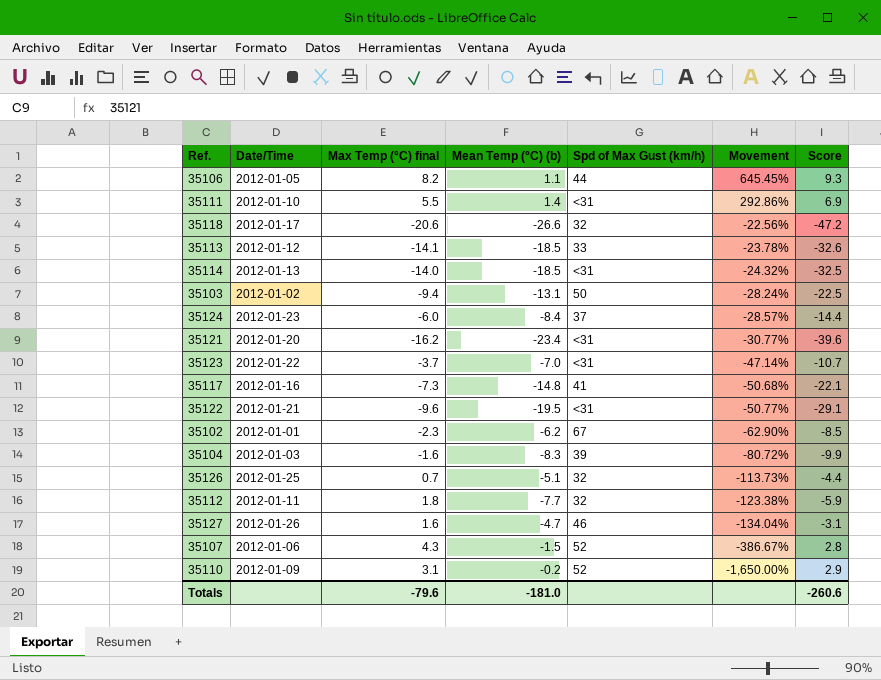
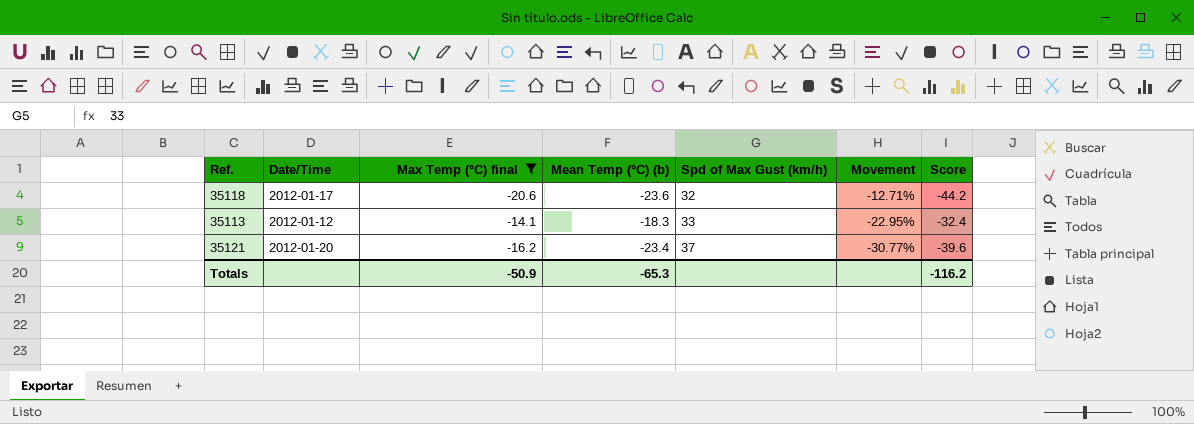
filter: none -> Max Temp (°C) final <= -14.1
35118 | Mean Temp (°C) (b): -26.6 -> -23.6
35118 | Movement: -22.56% -> -12.71%
35118 | Score: -47.2 -> -44.2
35113 | Mean Temp (°C) (b): -18.5 -> -18.3
35113 | Movement: -23.78% -> -22.95%
35113 | Score: -32.6 -> -32.4
35121 | Spd of Max Gust (km/h): <31 -> 37
Totals | Max Temp (°C) final: -79.6 -> -50.9
Totals | Mean Temp (°C) (b): -181.0 -> -65.3
Totals | Score: -260.6 -> -116.2

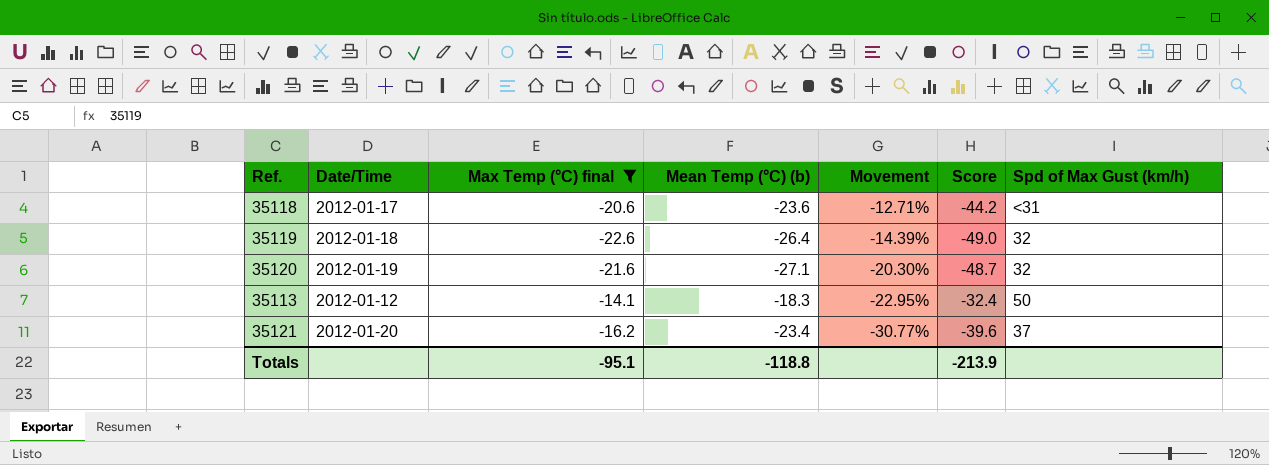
column Spd of Max Gust (km/h) | position: 5 -> 7
35118 | Spd of Max Gust (km/h): 32 -> <31
row 35119: none -> 2012-01-18 | -22.6 | -26.4 | -14.39% | -49.0 | 32
row 35120: none -> 2012-01-19 | -21.6 | -27.1 | -20.30% | -48.7 | 32
35113 | Spd of Max Gust (km/h): 33 -> 50
Totals | Max Temp (°C) final: -50.9 -> -95.1
Totals | Mean Temp (°C) (b): -65.3 -> -118.8
Totals | Score: -116.2 -> -213.9

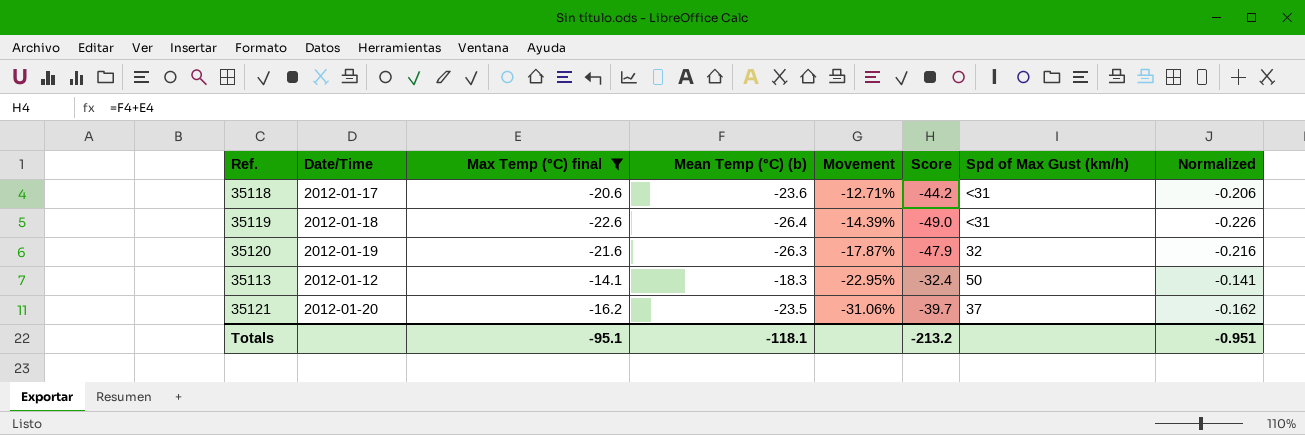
column Normalized | formula: none -> [Max Temp (°C) final] * 0.01
35119 | Spd of Max Gust (km/h): 32 -> <31
35120 | Mean Temp (°C) (b): -27.1 -> -26.3
35120 | Movement: -20.30% -> -17.87%
35120 | Score: -48.7 -> -47.9
35121 | Mean Temp (°C) (b): -23.4 -> -23.5
35121 | Movement: -30.77% -> -31.06%
35121 | Score: -39.6 -> -39.7
Totals | Mean Temp (°C) (b): -118.8 -> -118.1
Totals | Score: -213.9 -> -213.2

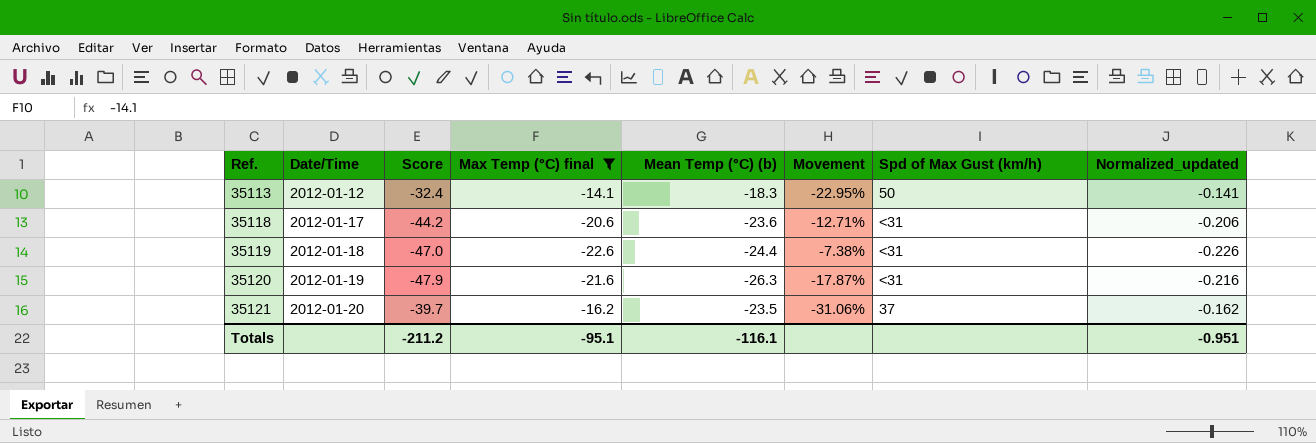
row order: Movement descending -> Ref. ascending
column Score | position: 6 -> 3
column name: Normalized -> Normalized_updated
35119 | Score: -49.0 -> -47.0
35119 | Mean Temp (°C) (b): -26.4 -> -24.4
35119 | Movement: -14.39% -> -7.38%
35120 | Spd of Max Gust (km/h): 32 -> <31
Totals | Score: -213.2 -> -211.2
Totals | Mean Temp (°C) (b): -118.1 -> -116.1

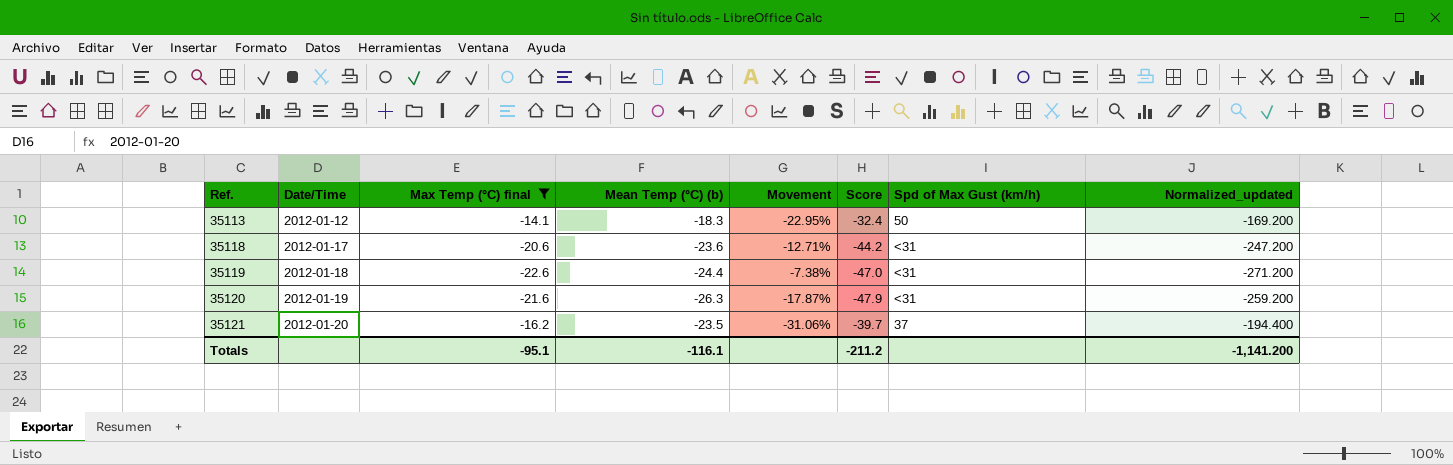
column Score | position: 3 -> 6
column Normalized_updated | formula: [Max Temp (°C) final] * 0.01 -> [Max Temp (°C) final] * 12
Totals | Normalized_updated: -0.951 -> -1,141.200

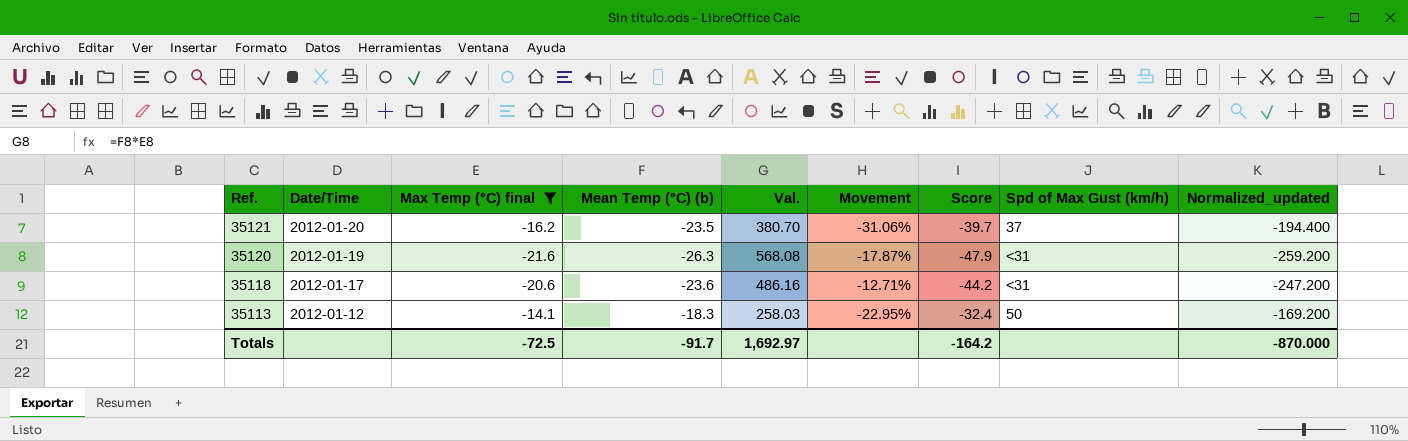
row order: Ref. ascending -> Ref. descending
column Val. | formula: none -> [Max Temp (°C) final] * [Mean Temp (°C) (b)]
row 35119: 2012-01-18 | -22.6 | -24.4 | -7.38% | -47.0 | <31 | -271.200 -> none
Totals | Max Temp (°C) final: -95.1 -> -72.5
Totals | Mean Temp (°C) (b): -116.1 -> -91.7
Totals | Score: -211.2 -> -164.2
Totals | Normalized_updated: -1,141.200 -> -870.000

